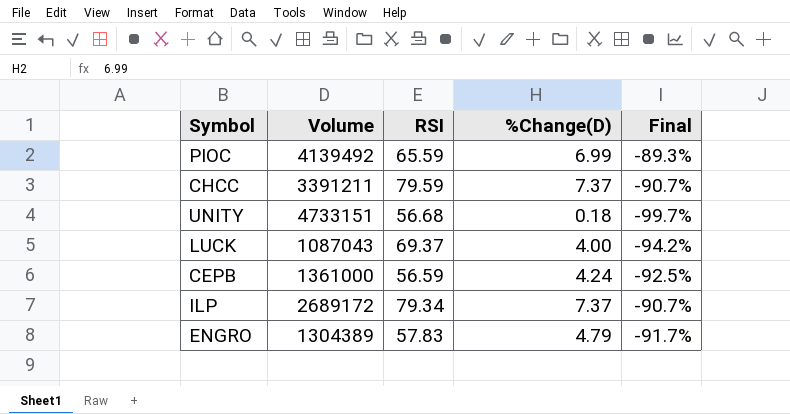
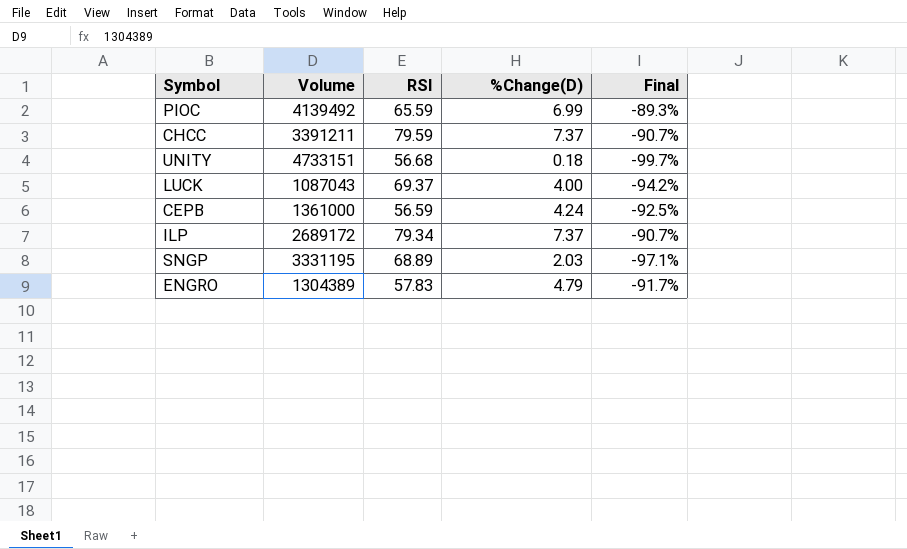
row SNGP: none -> 3331195 | 68.89 | 2.03 | -97.1%

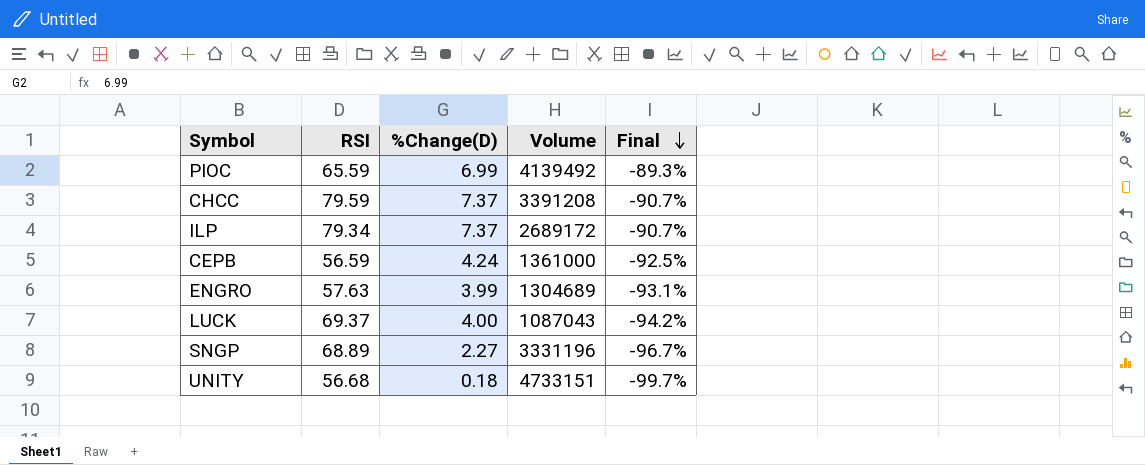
row order: none -> Final descending
column Volume | position: 2 -> 4
CHCC | Volume: 3391211 -> 3391208
ENGRO | RSI: 57.83 -> 57.63
ENGRO | %Change(D): 4.79 -> 3.99
ENGRO | Volume: 1304389 -> 1304689
ENGRO | Final: -91.7% -> -93.1%
SNGP | %Change(D): 2.03 -> 2.27
SNGP | Volume: 3331195 -> 3331196
SNGP | Final: -97.1% -> -96.7%

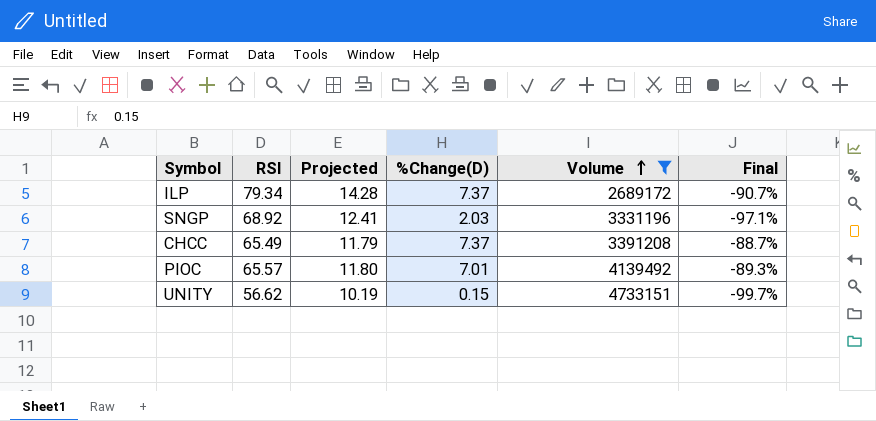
filter: none -> Volume >= 2689172
row order: Final descending -> Volume ascending
column Projected | formula: none -> [RSI] * 0.18
SNGP | RSI: 68.89 -> 68.92
SNGP | %Change(D): 2.27 -> 2.03
SNGP | Final: -96.7% -> -97.1%
CHCC | RSI: 79.59 -> 65.49
CHCC | Final: -90.7% -> -88.7%
PIOC | RSI: 65.59 -> 65.57
PIOC | %Change(D): 6.99 -> 7.01
UNITY | RSI: 56.68 -> 56.62
UNITY | %Change(D): 0.18 -> 0.15

